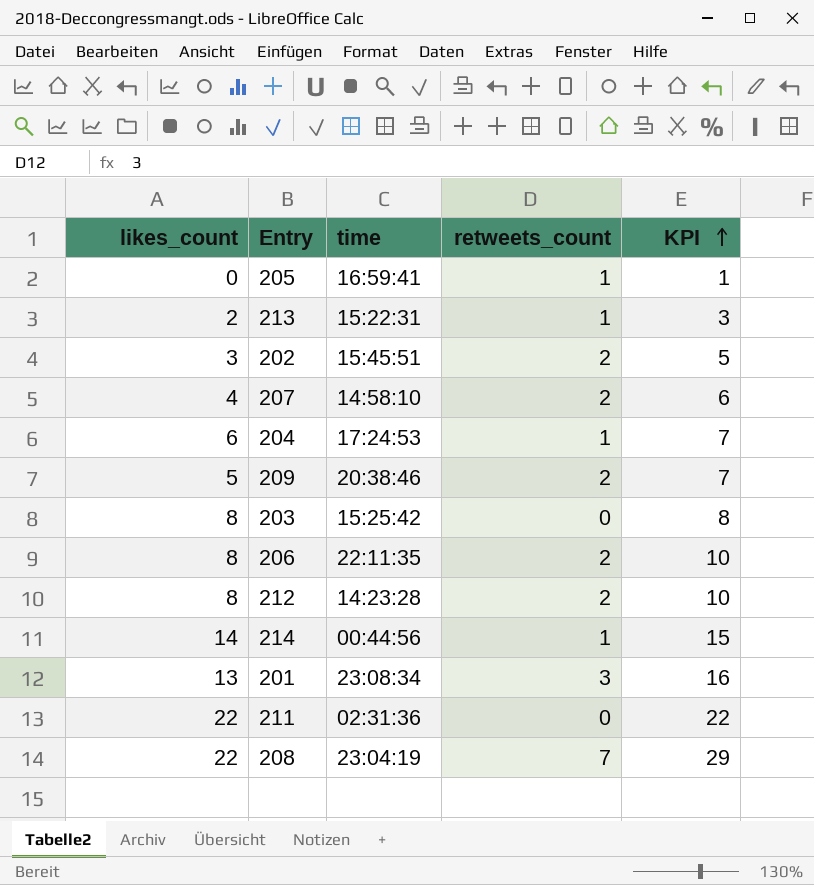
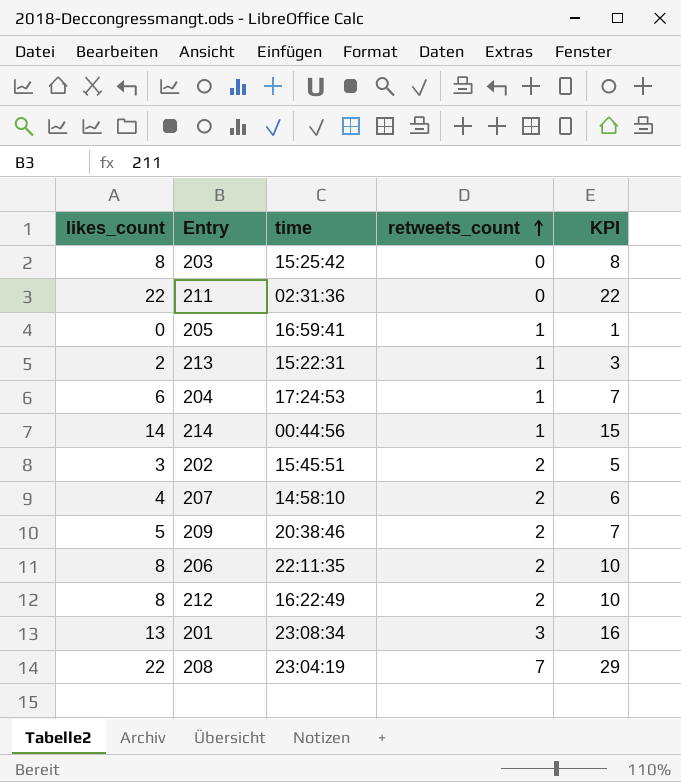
row order: KPI ascending -> retweets_count ascending
212 | time: 14:23:28 -> 16:22:49

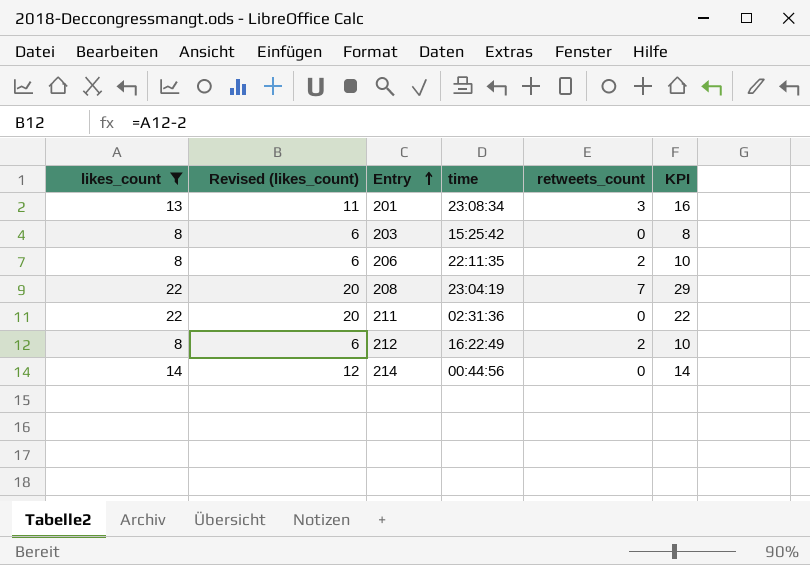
filter: none -> likes_count >= 8
row order: retweets_count ascending -> Entry ascending
column Revised (likes_count) | formula: none -> [likes_count] - 2
214 | retweets_count: 1 -> 0
214 | KPI: 15 -> 14

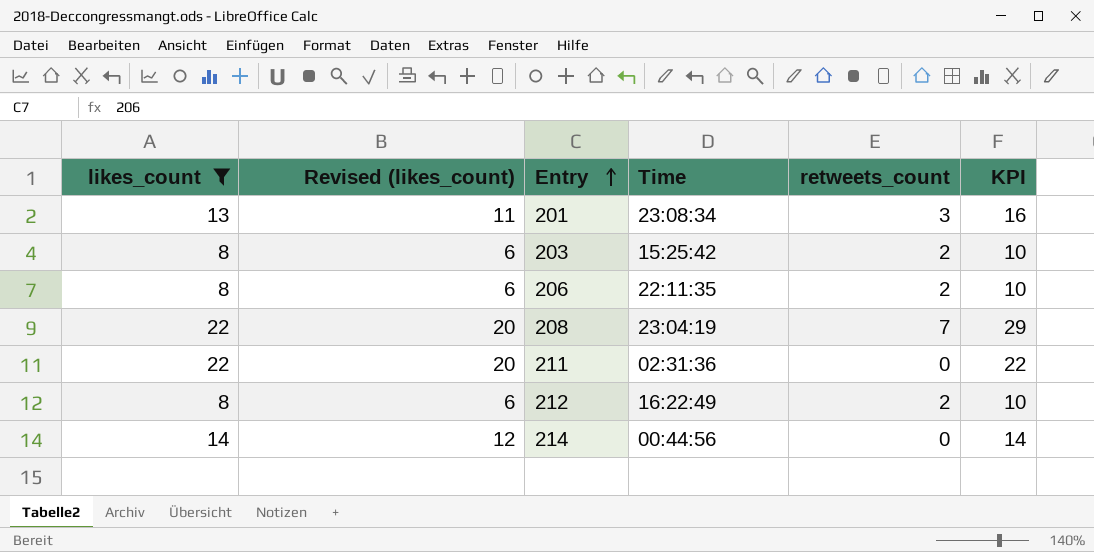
column name: time -> Time
203 | retweets_count: 0 -> 2
203 | KPI: 8 -> 10

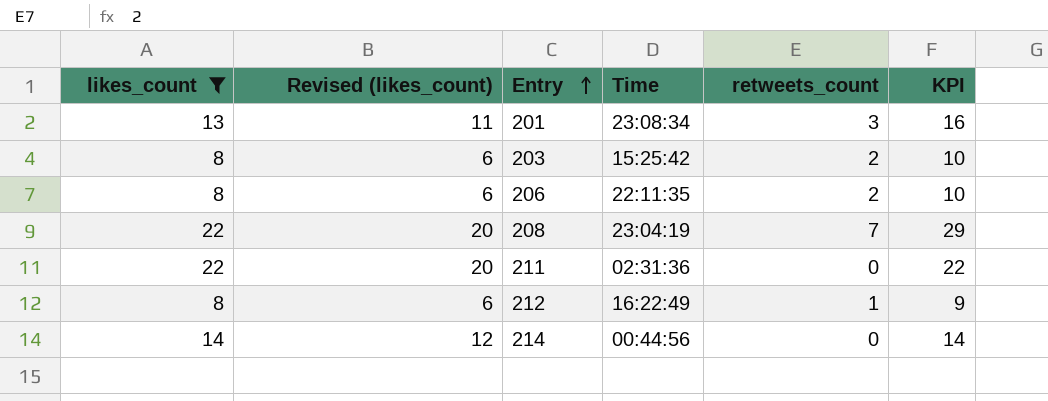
212 | retweets_count: 2 -> 1
212 | KPI: 10 -> 9

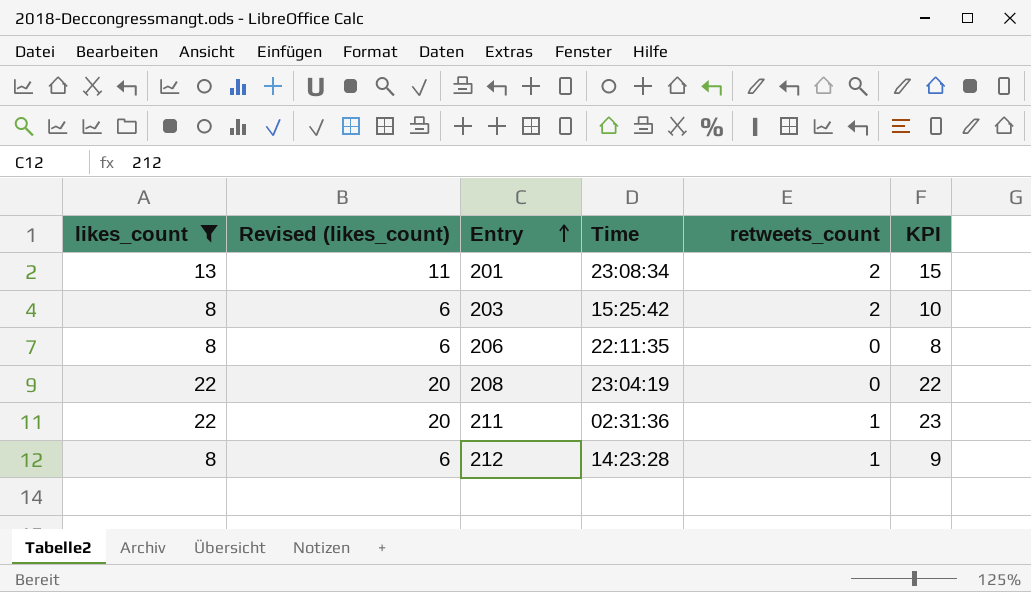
row 214: 14 | 12 | 00:44:56 | 0 | 14 -> none
201 | retweets_count: 3 -> 2
201 | KPI: 16 -> 15
206 | retweets_count: 2 -> 0
206 | KPI: 10 -> 8
208 | retweets_count: 7 -> 0
208 | KPI: 29 -> 22
211 | retweets_count: 0 -> 1
211 | KPI: 22 -> 23
212 | Time: 16:22:49 -> 14:23:28

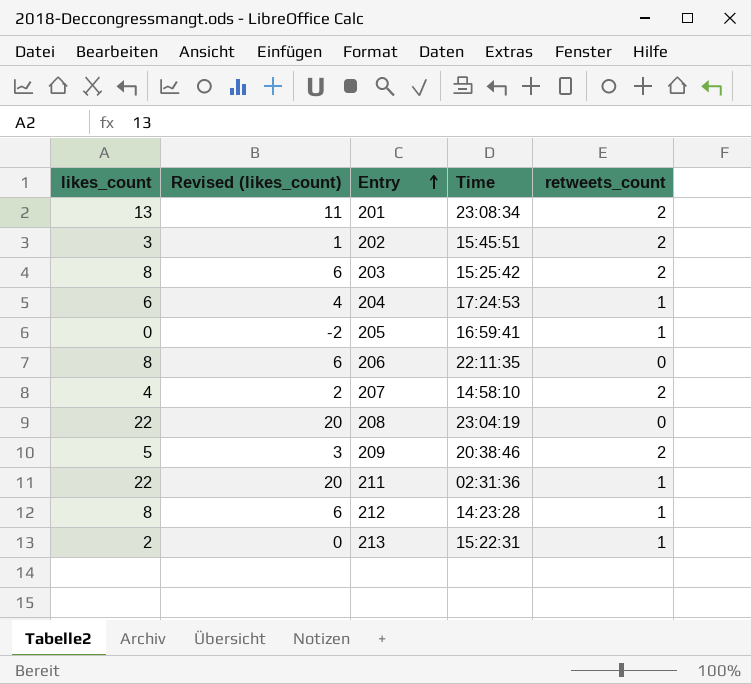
filter: likes_count >= 8 -> none
column KPI | formula: [likes_count] + [retweets_count] -> none

